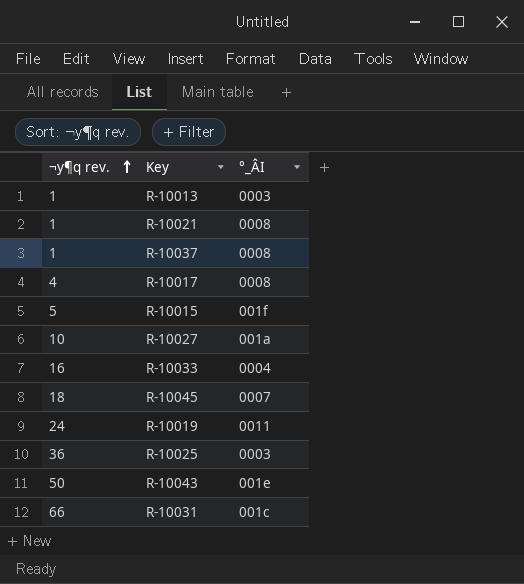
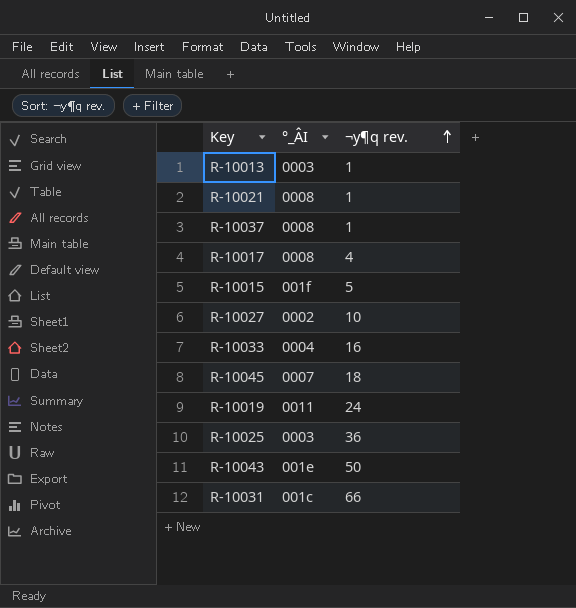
column ¬y¶q rev. | position: 1 -> 3
R-10027 | °_ÂI: 001a -> 0002

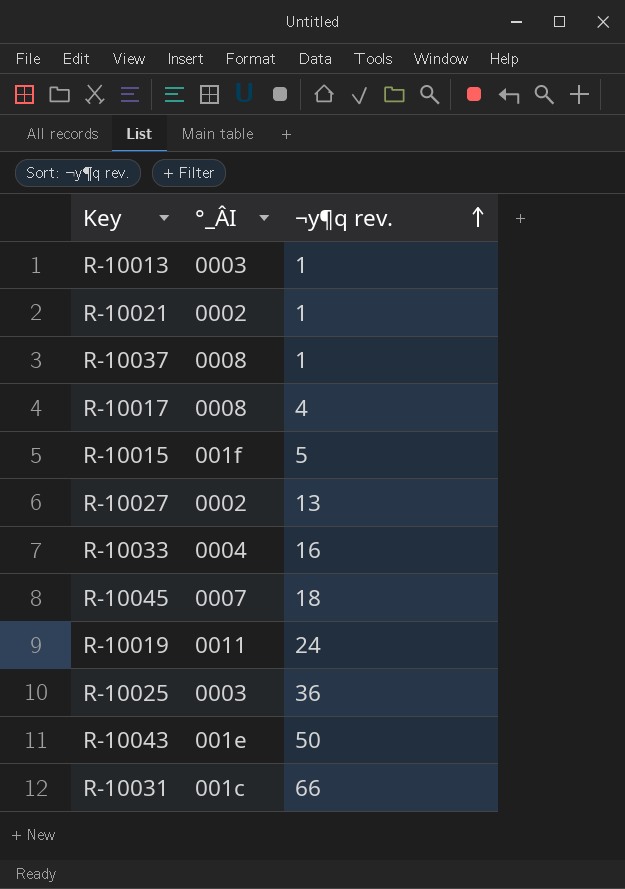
R-10021 | °_ÂI: 0008 -> 0002
R-10027 | ¬y¶q rev.: 10 -> 13

